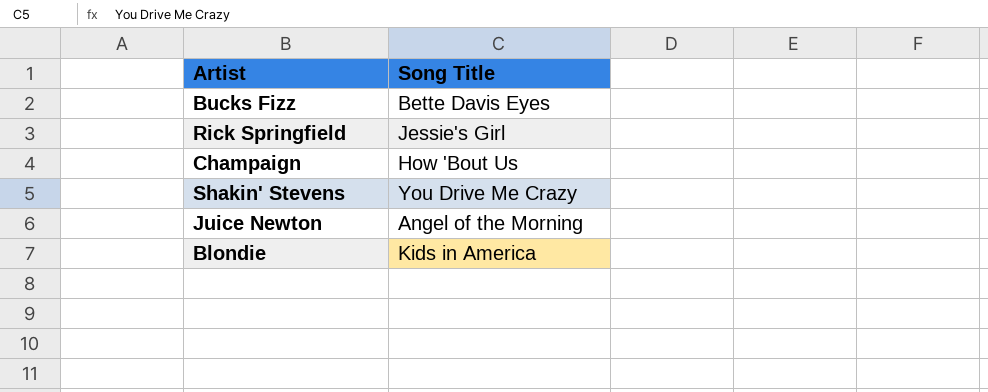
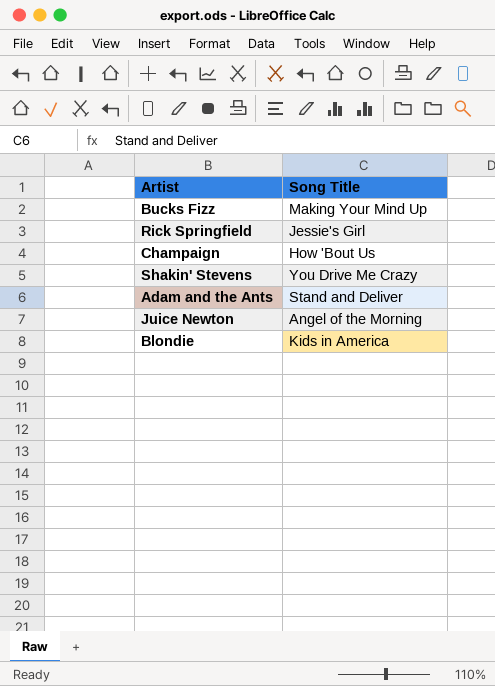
Bucks Fizz | Song Title: Bette Davis Eyes -> Making Your Mind Up
row Adam and the Ants: none -> Stand and Deliver

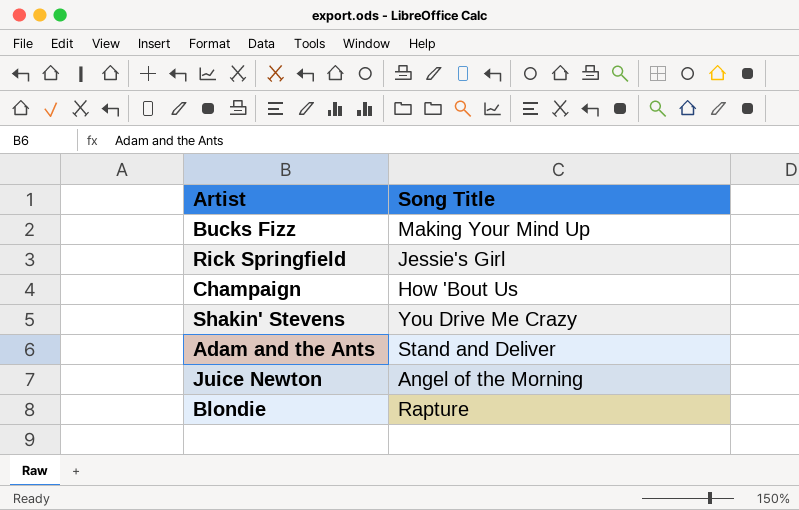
Blondie | Song Title: Kids in America -> Rapture

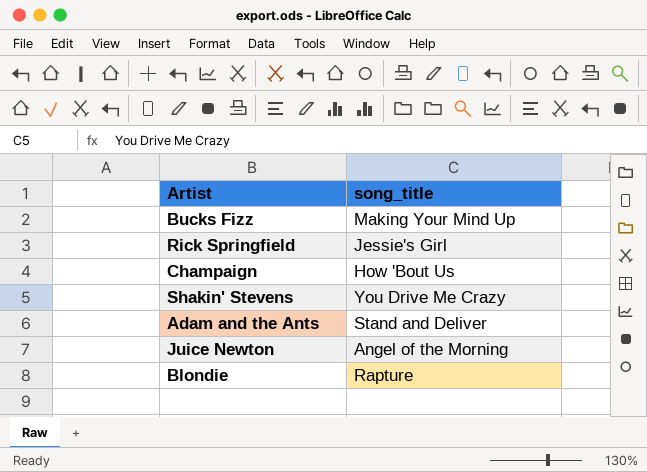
column name: Song Title -> song_title

